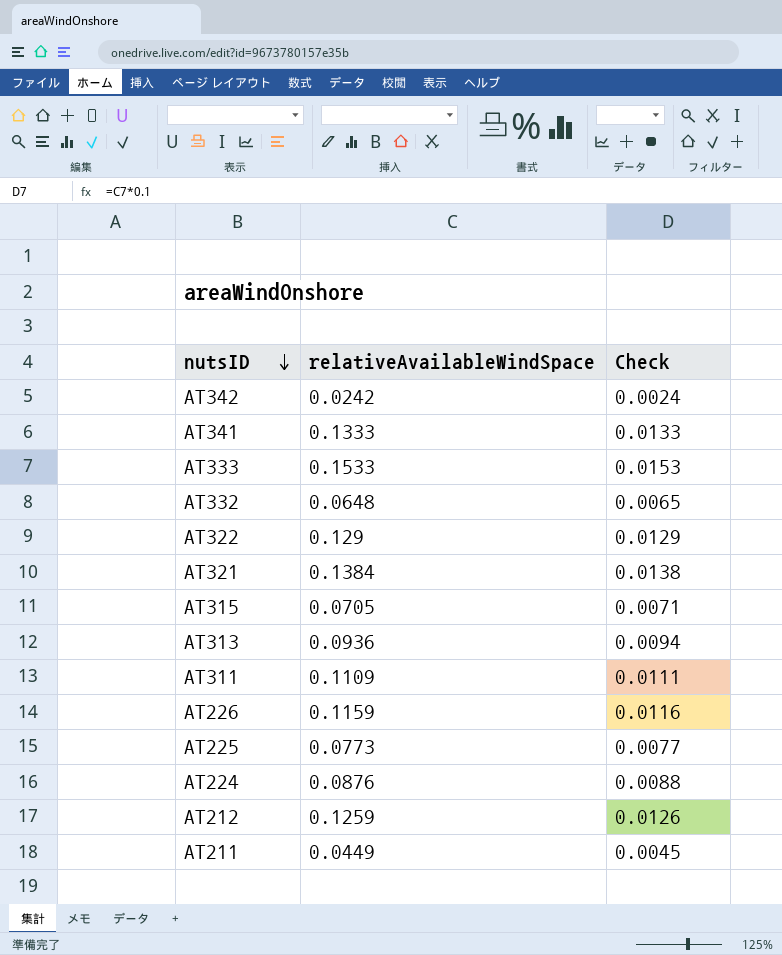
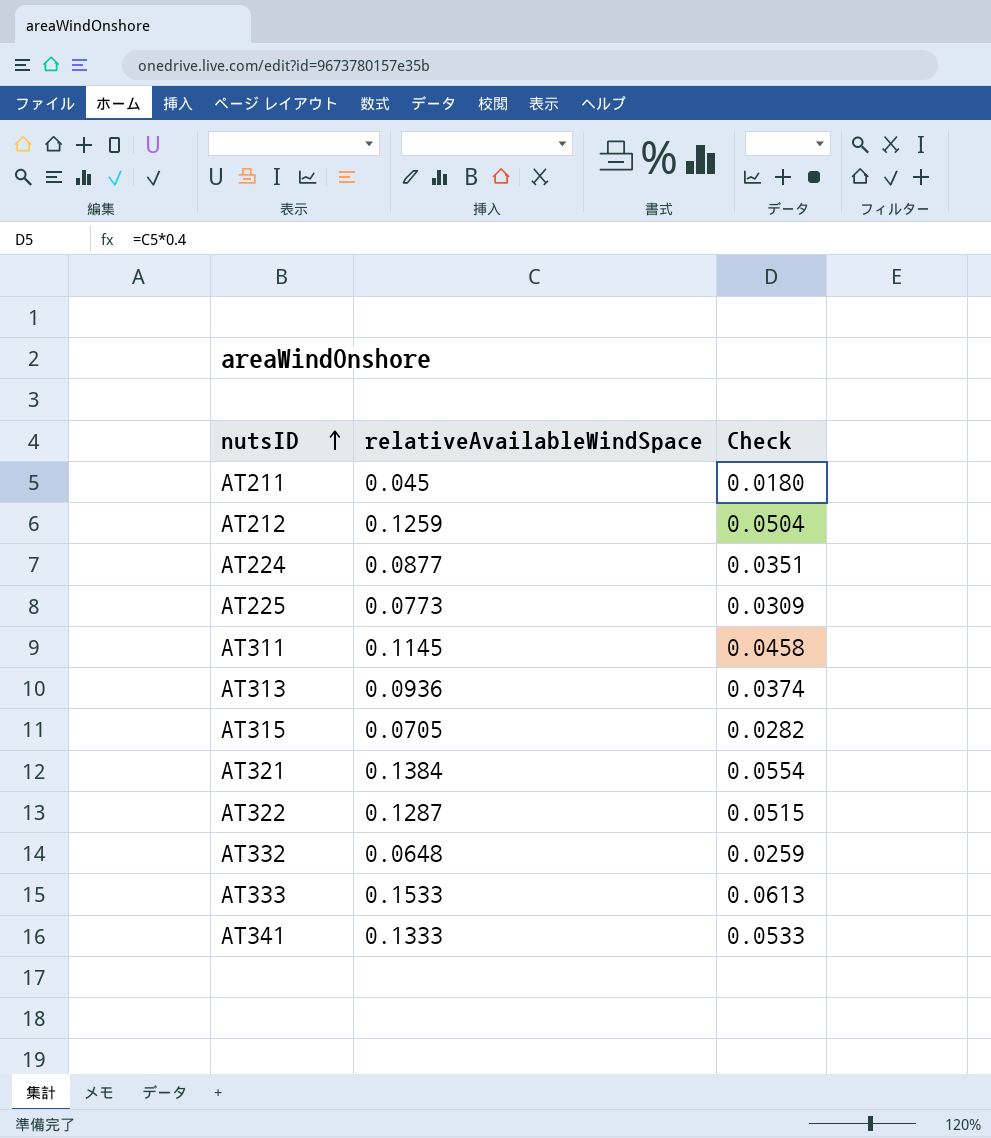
row order: nutsID descending -> nutsID ascending
column Check | formula: [relativeAvailableWindSpace] * 0.1 -> [relativeAvailableWindSpace] * 0.4
row AT342: 0.0242 | 0.0024 -> none
row AT226: 0.1159 | 0.0116 -> none
AT211 | relativeAvailableWindSpace: 0.0449 -> 0.045
AT224 | relativeAvailableWindSpace: 0.0876 -> 0.0877
AT311 | relativeAvailableWindSpace: 0.1109 -> 0.1145
AT322 | relativeAvailableWindSpace: 0.129 -> 0.1287

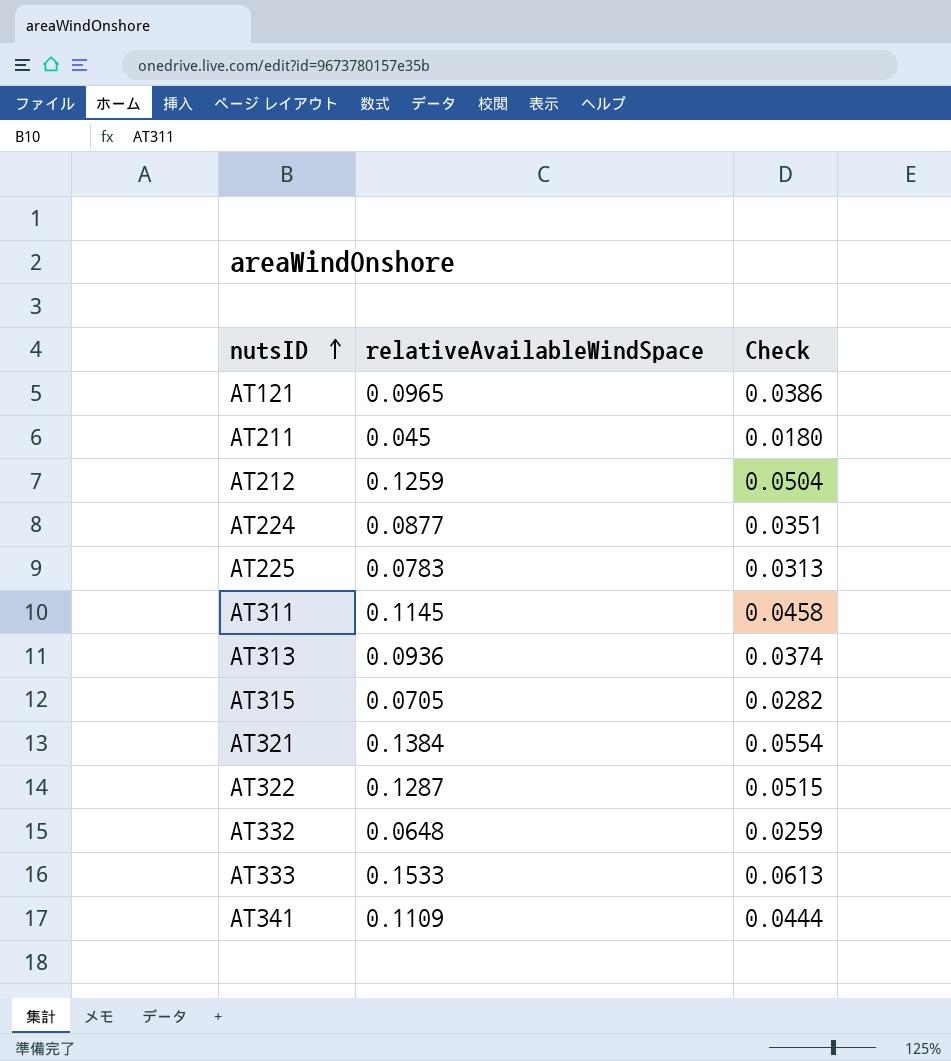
row AT121: none -> 0.0965 | 0.0386
AT225 | relativeAvailableWindSpace: 0.0773 -> 0.0783
AT225 | Check: 0.0309 -> 0.0313
AT341 | relativeAvailableWindSpace: 0.1333 -> 0.1109
AT341 | Check: 0.0533 -> 0.0444

